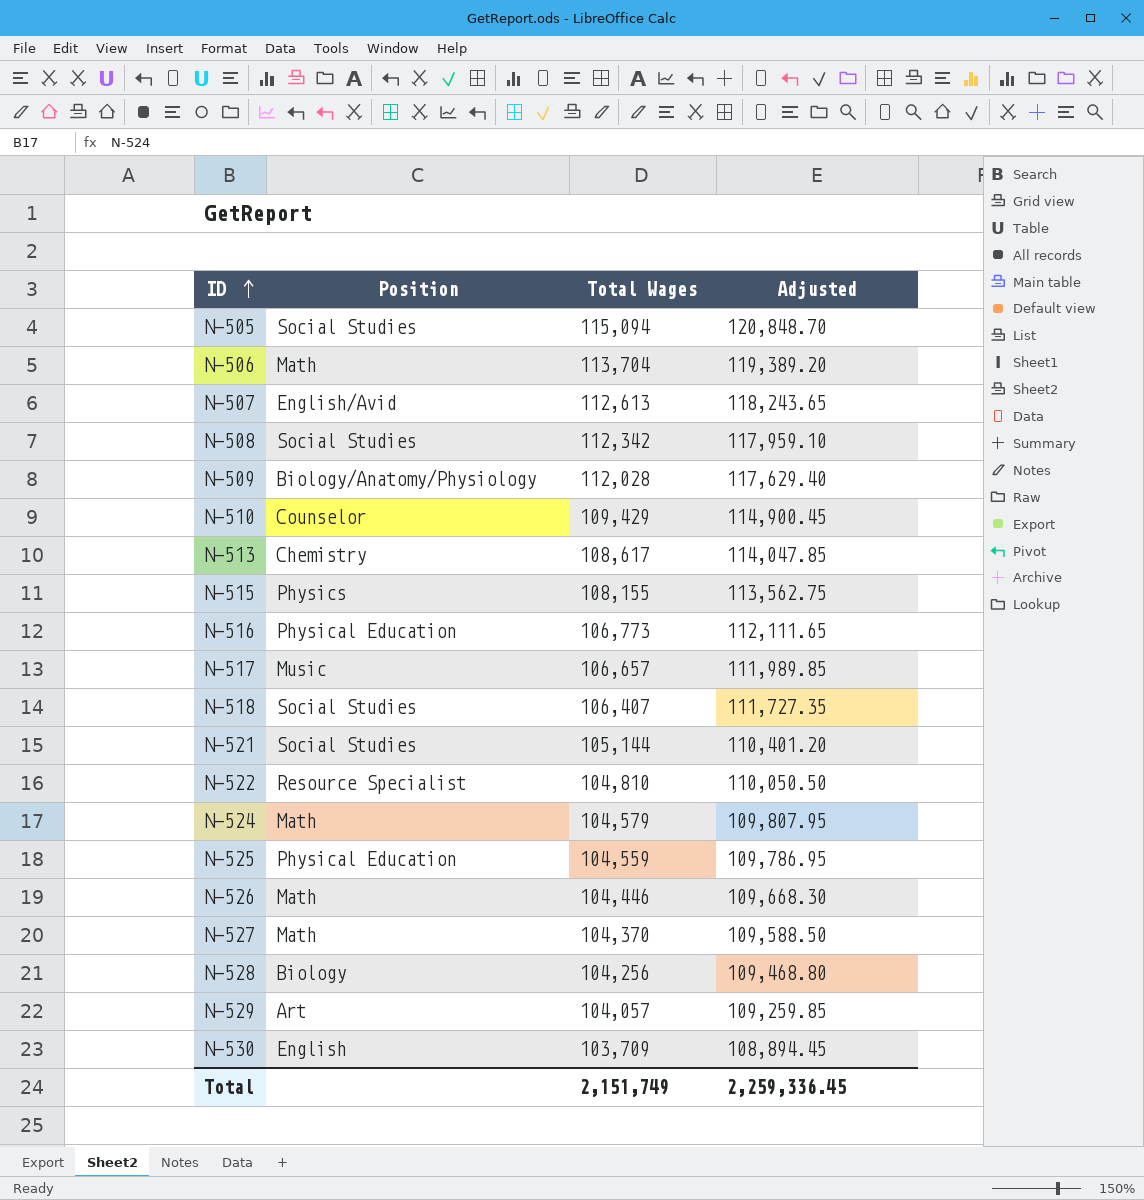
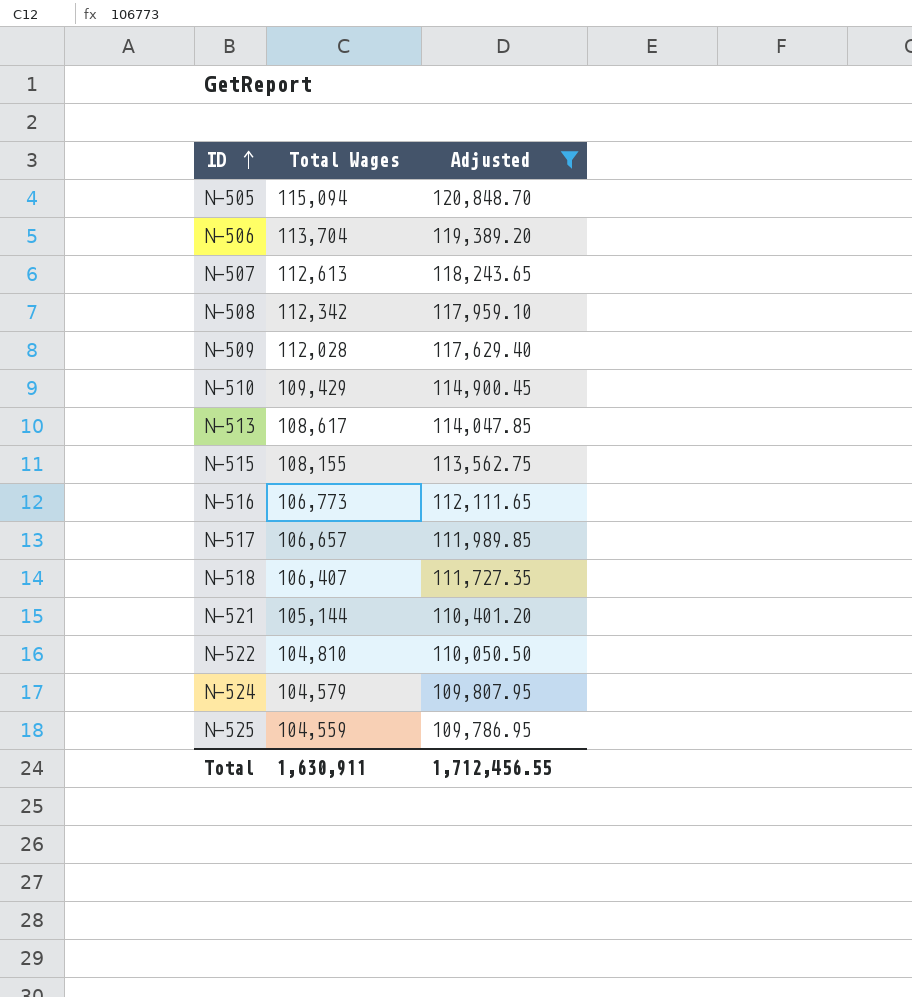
filter: none -> Adjusted >= 109,786.95
column Position | position: 2 -> none
Total | Total Wages: 2,151,749 -> 1,630,911
Total | Adjusted: 2,259,336.45 -> 1,712,456.55

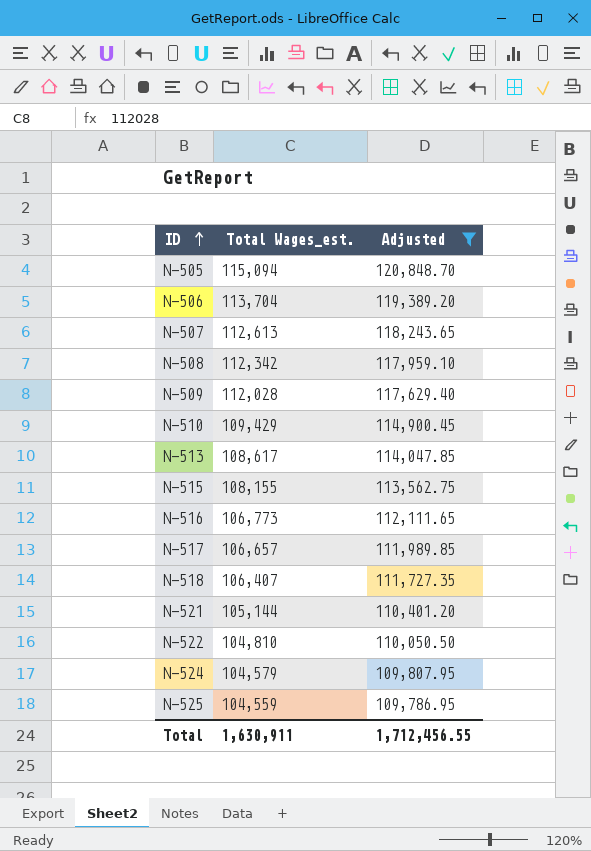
column name: Total Wages -> Total Wages_est.

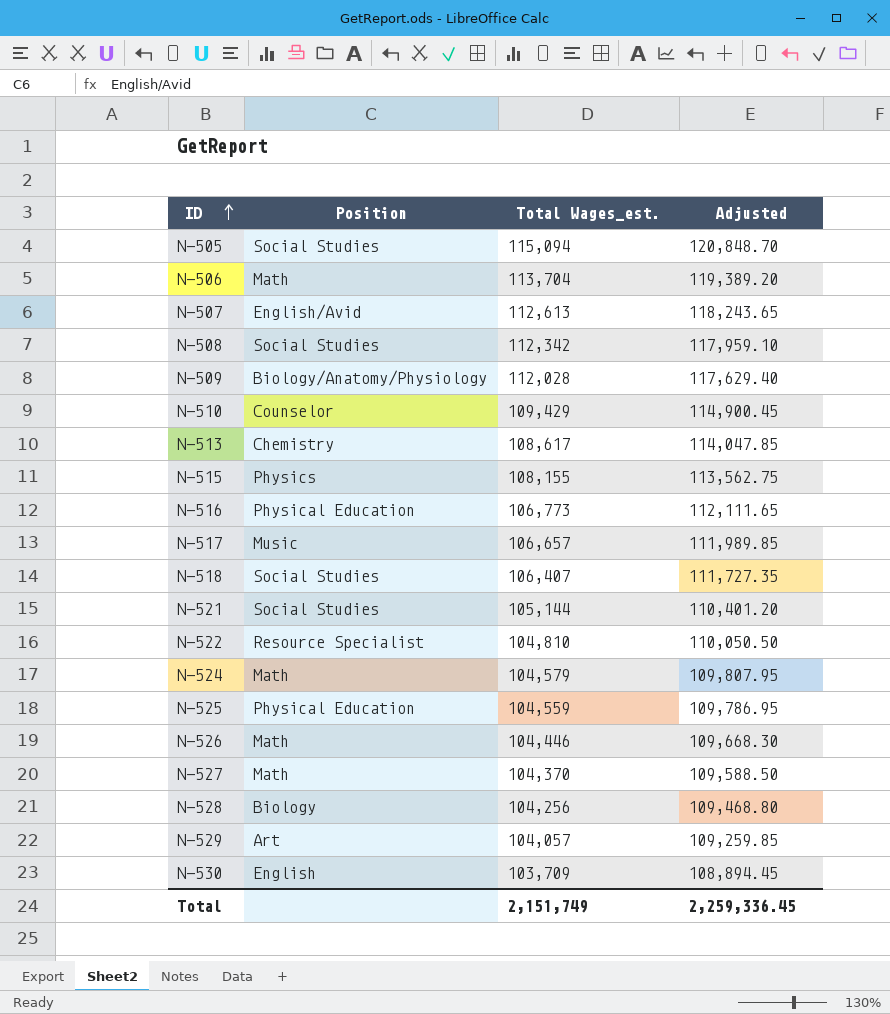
filter: Adjusted >= 109,786.95 -> none
column Position | position: none -> 2
Total | Total Wages_est.: 1,630,911 -> 2,151,749
Total | Adjusted: 1,712,456.55 -> 2,259,336.45

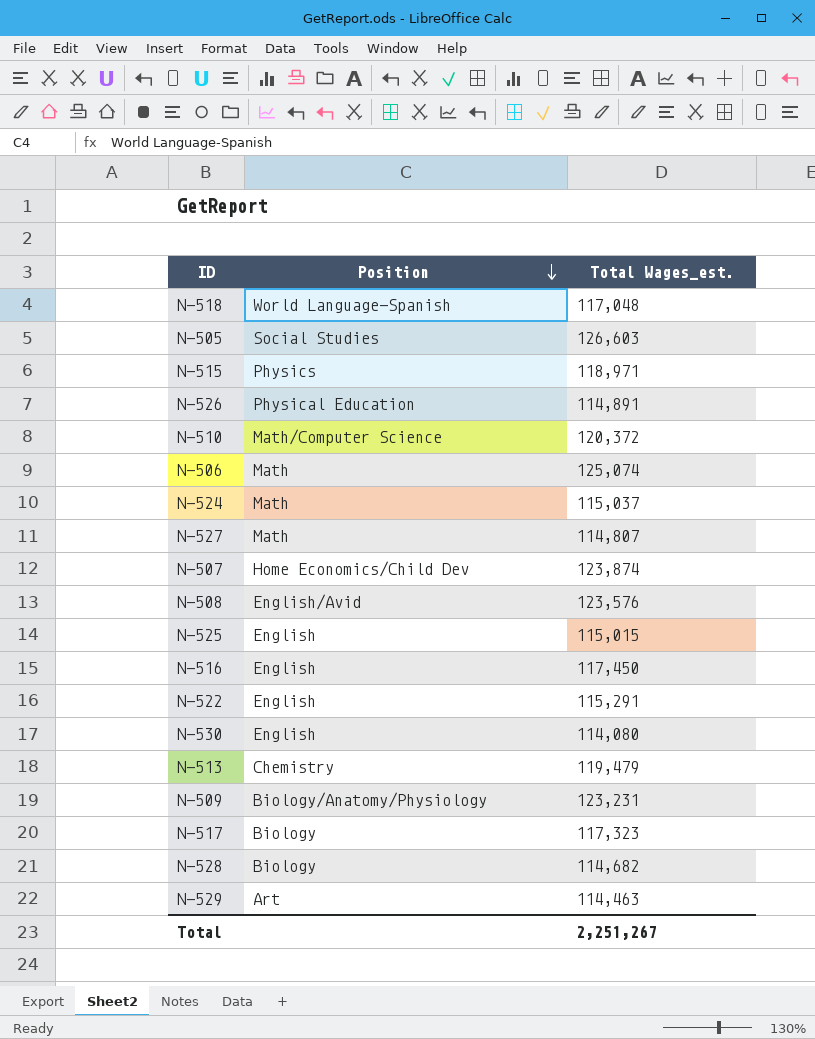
row order: ID ascending -> Position descending
column Adjusted | formula: [Total Wages_est.] * 1.05 -> none
row N-521: Social Studies | 105,144 | 110,401.20 -> none
N-518 | Position: Social Studies -> World Language-Spanish
N-518 | Total Wages_est.: 106,407 -> 117,048
N-505 | Total Wages_est.: 115,094 -> 126,603
N-515 | Total Wages_est.: 108,155 -> 118,971
N-526 | Position: Math -> Physical Education
N-526 | Total Wages_est.: 104,446 -> 114,891
N-510 | Position: Counselor -> Math/Computer Science
N-510 | Total Wages_est.: 109,429 -> 120,372
N-506 | Total Wages_est.: 113,704 -> 125,074
N-524 | Total Wages_est.: 104,579 -> 115,037
N-527 | Total Wages_est.: 104,370 -> 114,807
N-507 | Position: English/Avid -> Home Economics/Child Dev
N-507 | Total Wages_est.: 112,613 -> 123,874
N-508 | Position: Social Studies -> English/Avid
N-508 | Total Wages_est.: 112,342 -> 123,576
N-525 | Position: Physical Education -> English
N-525 | Total Wages_est.: 104,559 -> 115,015
N-516 | Position: Physical Education -> English
N-516 | Total Wages_est.: 106,773 -> 117,450
N-522 | Position: Resource Specialist -> English
N-522 | Total Wages_est.: 104,810 -> 115,291
N-530 | Total Wages_est.: 103,709 -> 114,080
N-513 | Total Wages_est.: 108,617 -> 119,479
N-509 | Total Wages_est.: 112,028 -> 123,231
N-517 | Position: Music -> Biology
N-517 | Total Wages_est.: 106,657 -> 117,323
N-528 | Total Wages_est.: 104,256 -> 114,682
N-529 | Total Wages_est.: 104,057 -> 114,463
Total | Total Wages_est.: 2,151,749 -> 2,251,267

